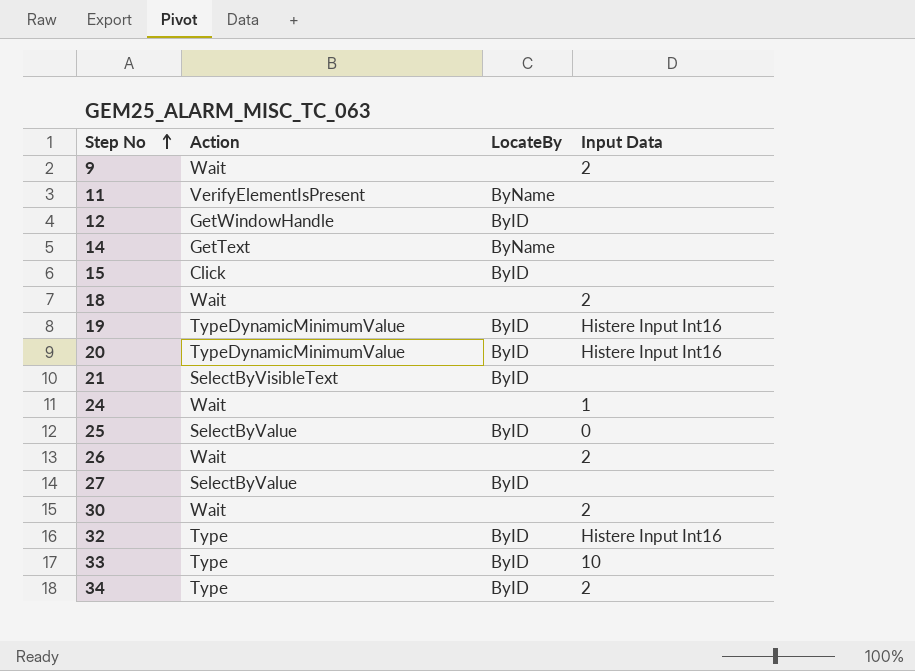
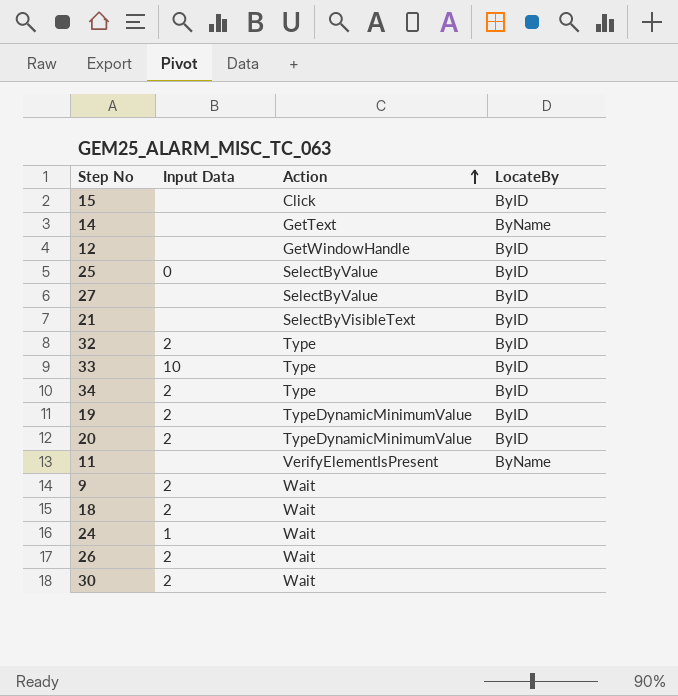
row order: Step No ascending -> Action ascending
column Input Data | position: 4 -> 2
32 | Input Data: Histere Input Int16 -> 2
19 | Input Data: Histere Input Int16 -> 2
20 | Input Data: Histere Input Int16 -> 2

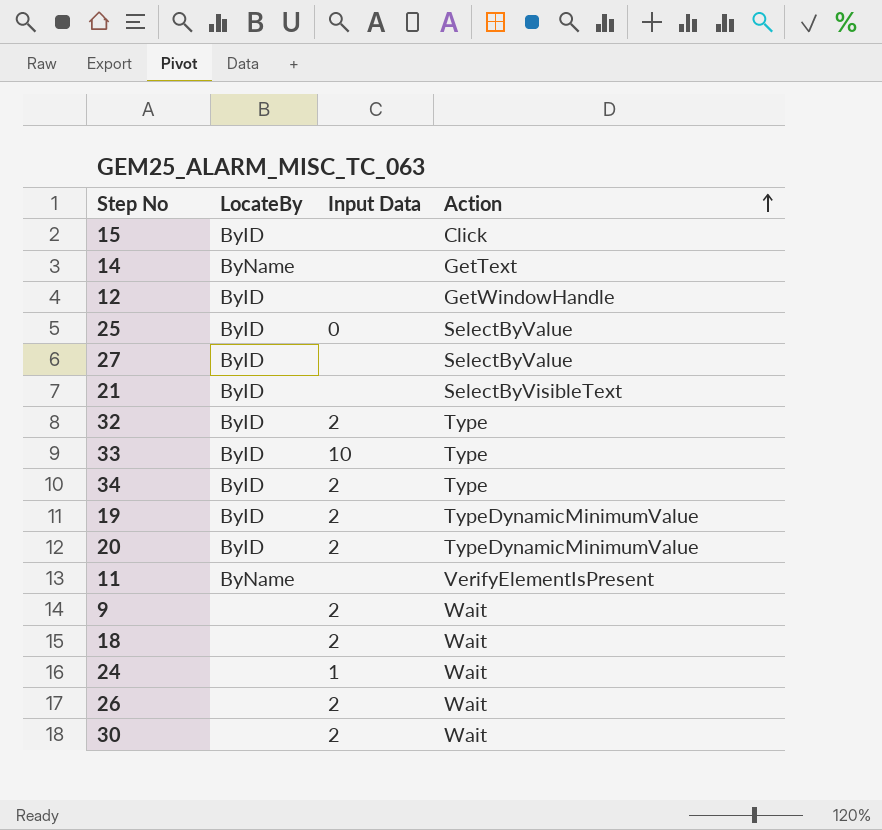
column LocateBy | position: 4 -> 2

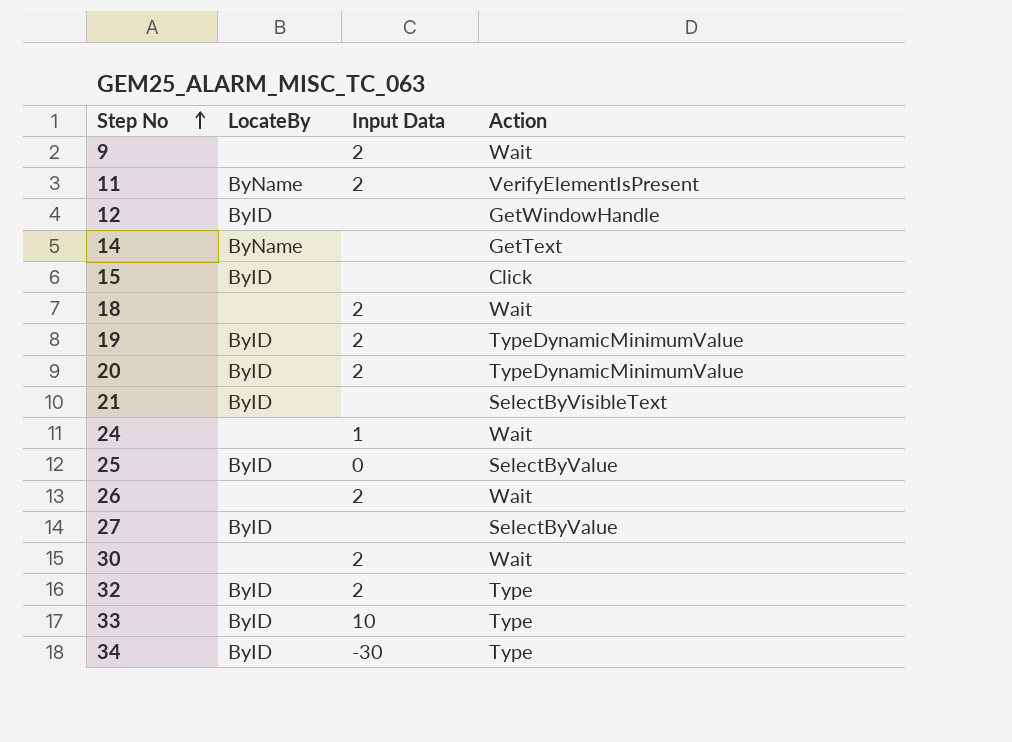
row order: Action ascending -> Step No ascending
11 | Input Data: none -> 2
34 | Input Data: 2 -> -30

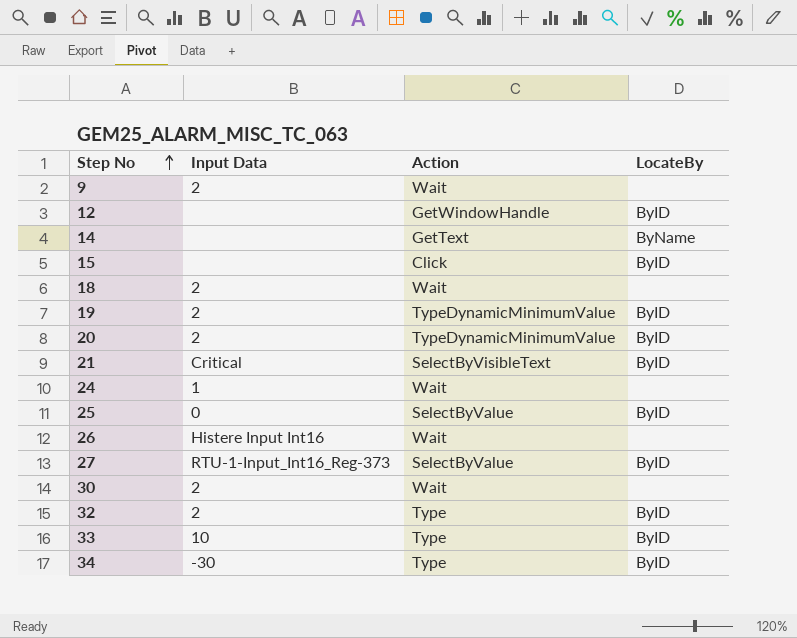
column LocateBy | position: 2 -> 4
row 11: ByName | 2 | VerifyElementIsPresent -> none
21 | Input Data: none -> Critical
26 | Input Data: 2 -> Histere Input Int16
27 | Input Data: none -> RTU-1-Input_Int16_Reg-373

